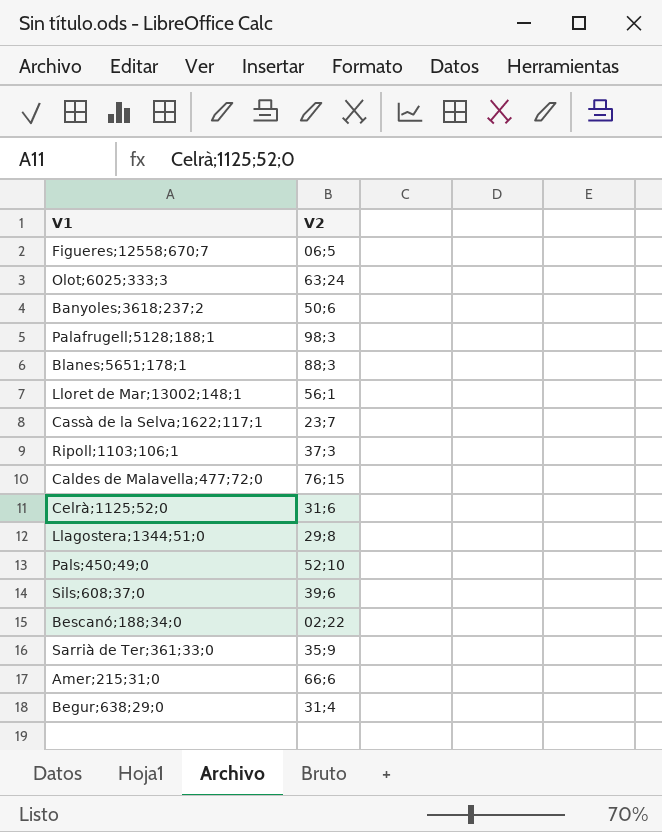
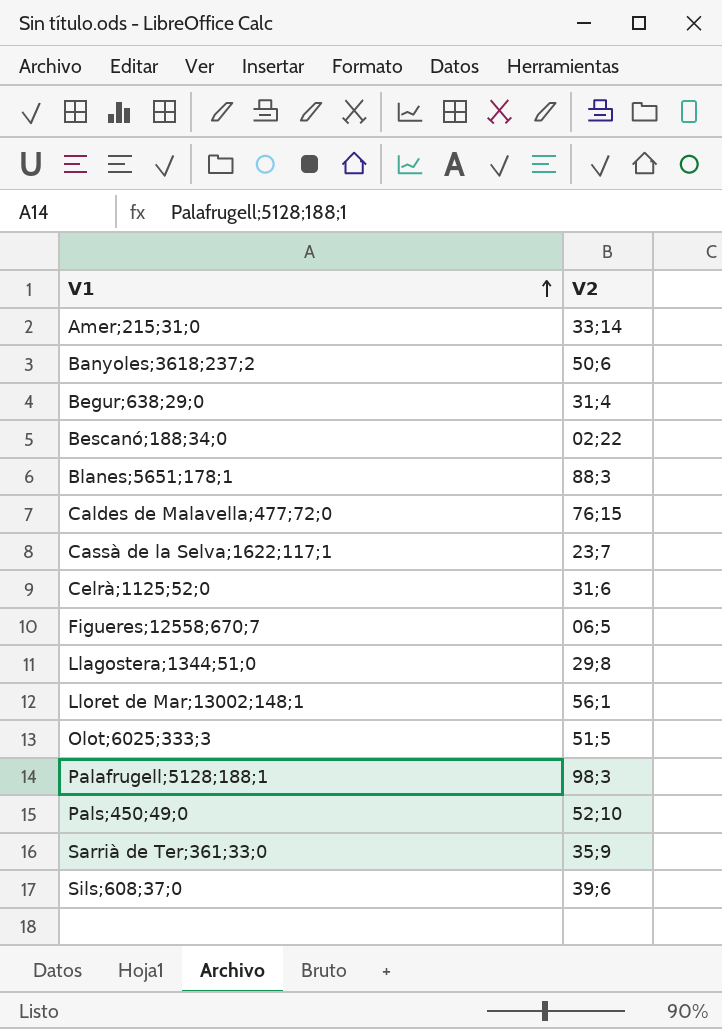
row order: none -> V1 ascending
row Ripoll;1103;106;1: 37;3 -> none
Amer;215;31;0 | V2: 66;6 -> 33;14
Olot;6025;333;3 | V2: 63;24 -> 51;5

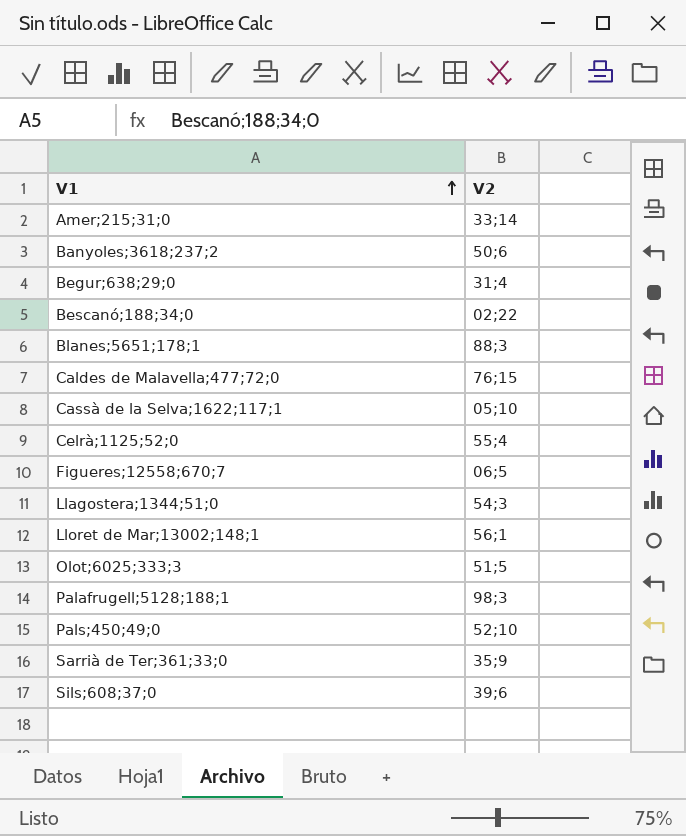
Cassà de la Selva;1622;117;1 | V2: 23;7 -> 05;10
Celrà;1125;52;0 | V2: 31;6 -> 55;4
Llagostera;1344;51;0 | V2: 29;8 -> 54;3

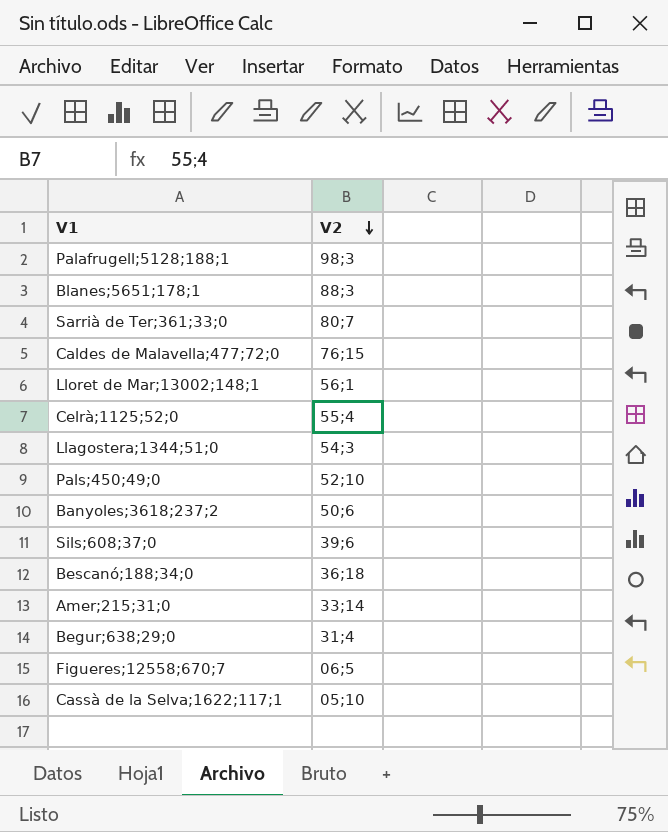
row order: V1 ascending -> V2 descending
row Olot;6025;333;3: 51;5 -> none
Sarrià de Ter;361;33;0 | V2: 35;9 -> 80;7
Bescanó;188;34;0 | V2: 02;22 -> 36;18

